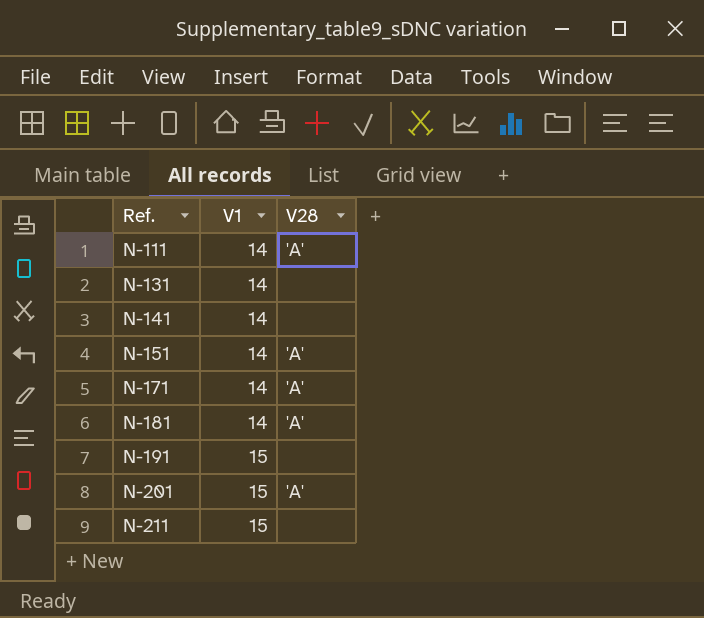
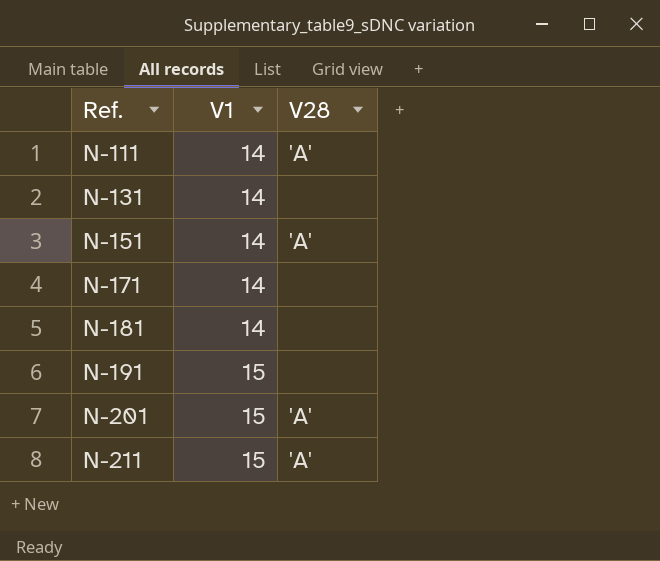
row N-141: 14 | none -> none
N-171 | V28: 'A' -> none
N-181 | V28: 'A' -> none
N-211 | V28: none -> 'A'

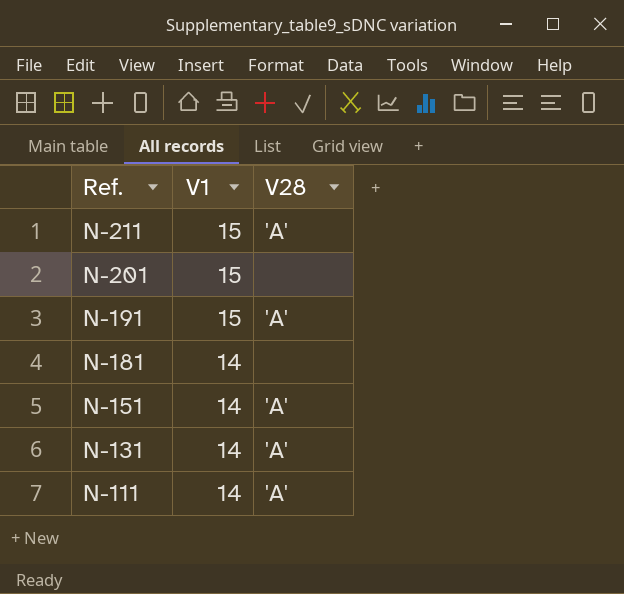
row order: Ref. ascending -> Ref. descending
row N-171: 14 | none -> none
N-201 | V28: 'A' -> none
N-191 | V28: none -> 'A'
N-131 | V28: none -> 'A'

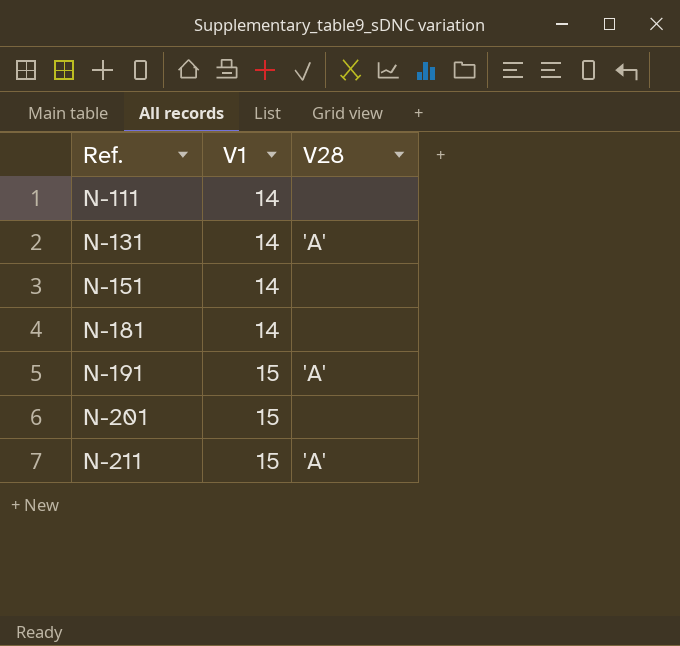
row order: Ref. descending -> Ref. ascending
N-111 | V28: 'A' -> none
N-151 | V28: 'A' -> none

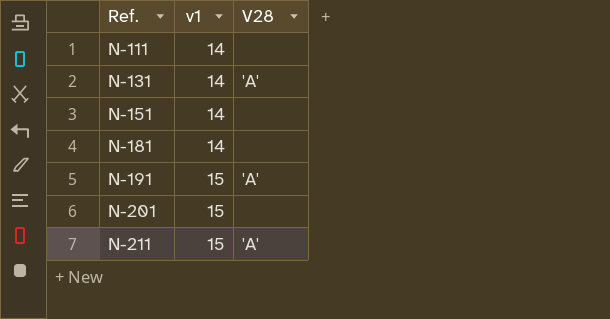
column name: V1 -> v1

